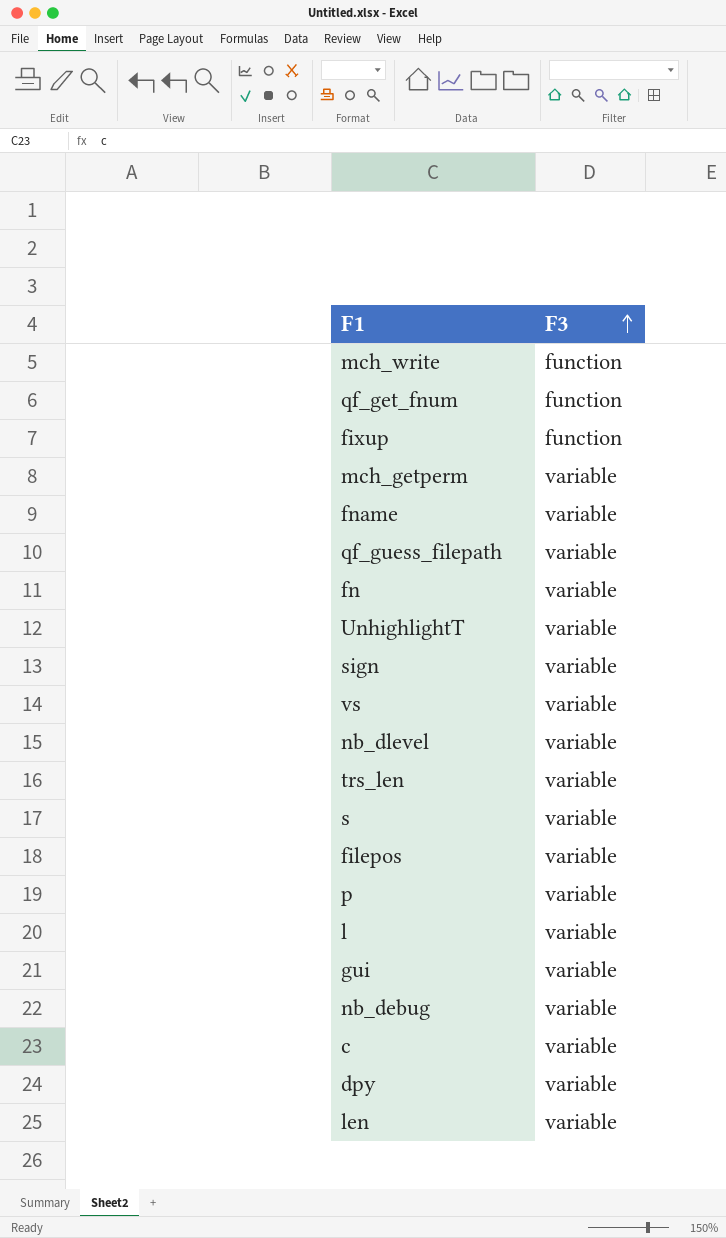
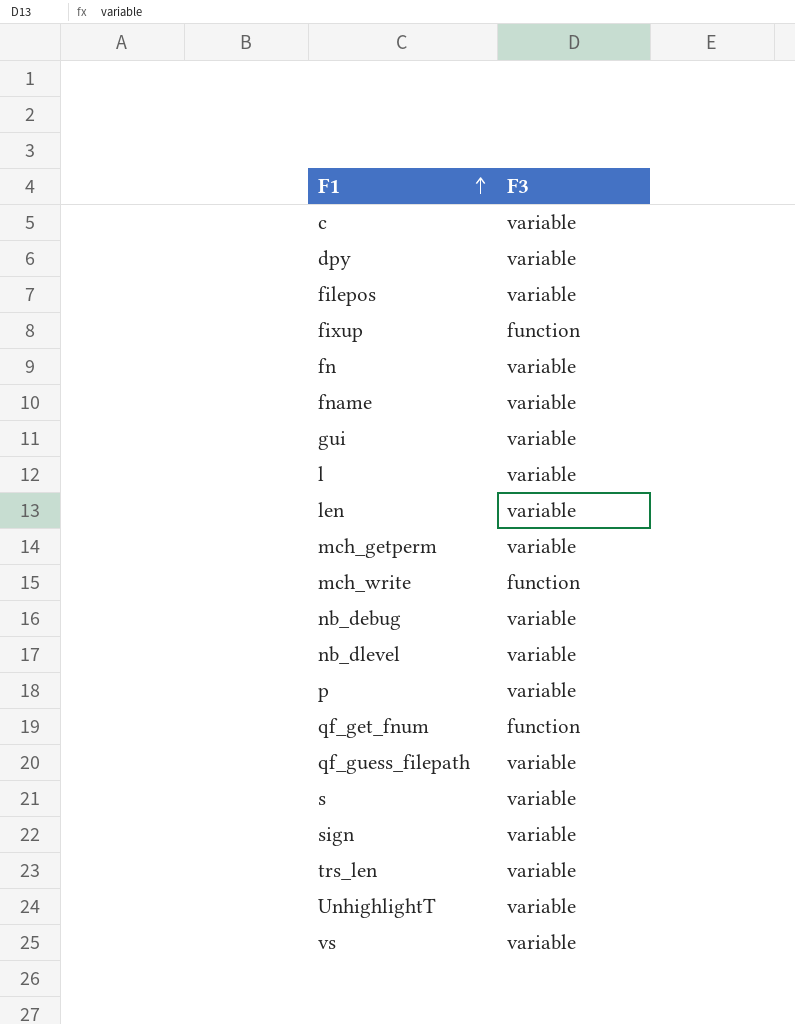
row order: F3 ascending -> F1 ascending

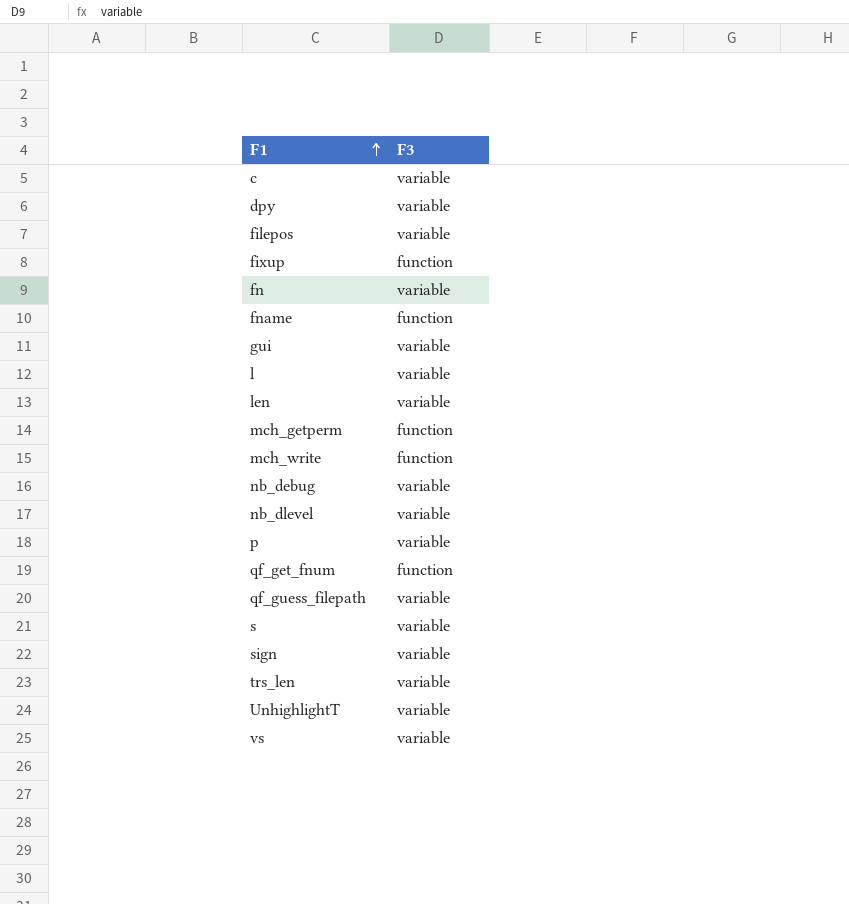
fname | F3: variable -> function
mch_getperm | F3: variable -> function

